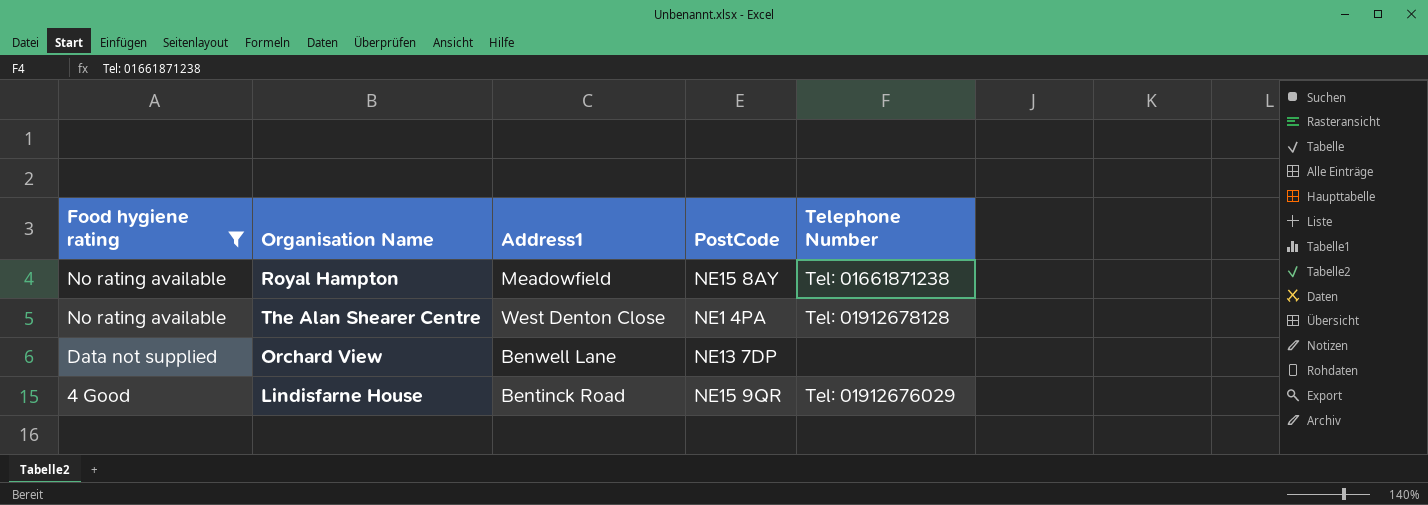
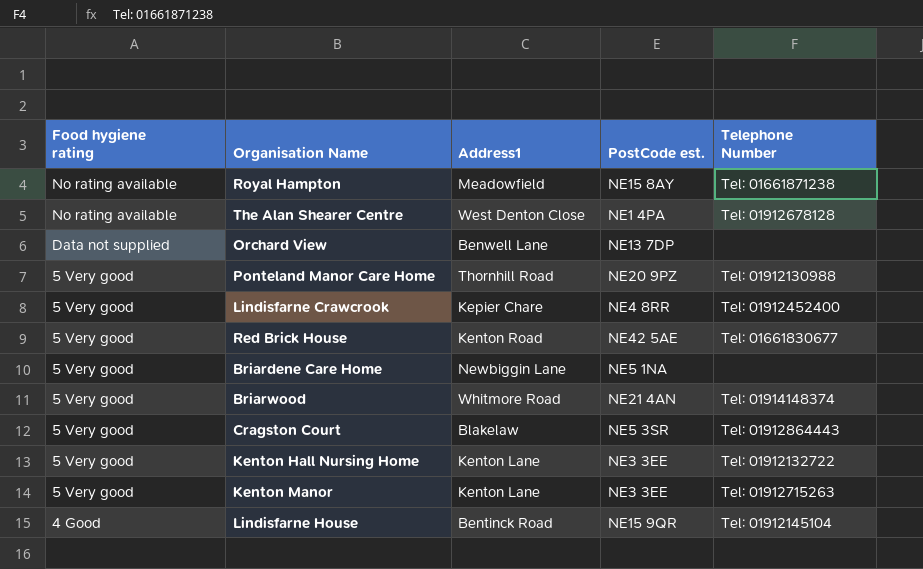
filter: Food hygiene rating != 5 Very good -> none
column name: PostCode -> PostCode est.
Lindisfarne House | Telephone Number: Tel: 01912676029 -> Tel: 01912145104

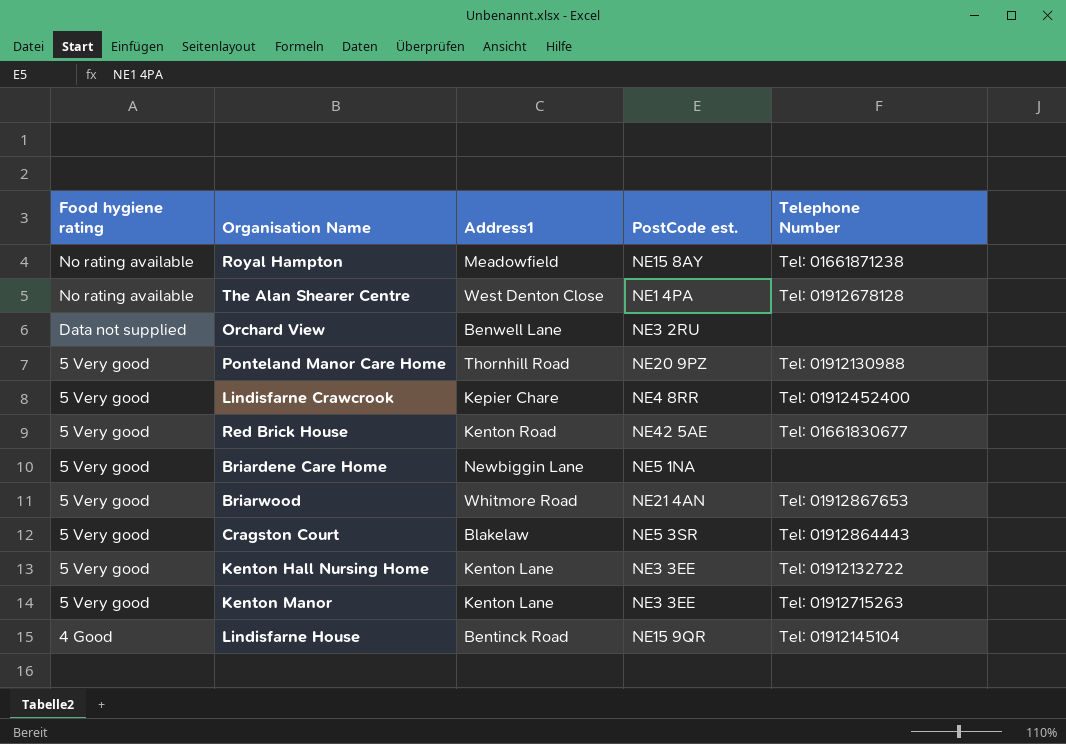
Orchard View | PostCode est.: NE13 7DP -> NE3 2RU
Briarwood | Telephone Number: Tel: 01914148374 -> Tel: 01912867653

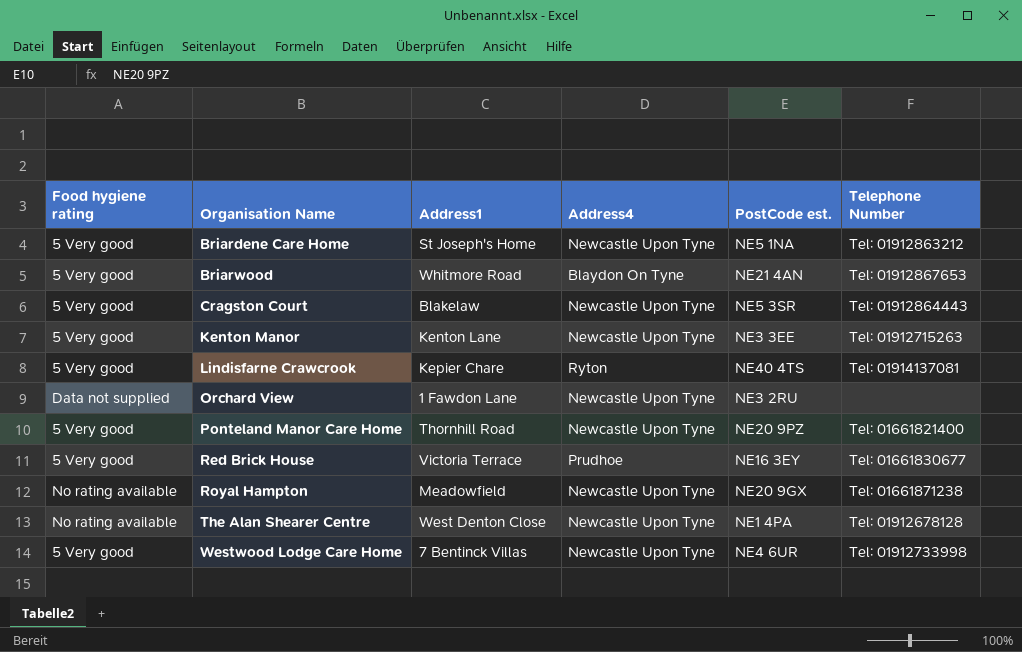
row order: Food hygiene rating descending -> Organisation Name ascending
column Address4 | position: none -> 4
row Kenton Hall Nursing Home: 5 Very good | Kenton Lane | NE3 3EE | Tel: 01912132722 -> none
row Lindisfarne House: 4 Good | Bentinck Road | NE15 9QR | Tel: 01912145104 -> none
Briardene Care Home | Address1: Newbiggin Lane -> St Joseph's Home
Briardene Care Home | Telephone Number: none -> Tel: 01912863212
Lindisfarne Crawcrook | PostCode est.: NE4 8RR -> NE40 4TS
Lindisfarne Crawcrook | Telephone Number: Tel: 01912452400 -> Tel: 01914137081
Orchard View | Address1: Benwell Lane -> 1 Fawdon Lane
Ponteland Manor Care Home | Telephone Number: Tel: 01912130988 -> Tel: 01661821400
Red Brick House | Address1: Kenton Road -> Victoria Terrace
Red Brick House | PostCode est.: NE42 5AE -> NE16 3EY
Royal Hampton | PostCode est.: NE15 8AY -> NE20 9GX
row Westwood Lodge Care Home: none -> 5 Very good | 7 Bentinck Villas | Newcastle Upon Tyne | NE4 6UR | Tel: 01912733998

